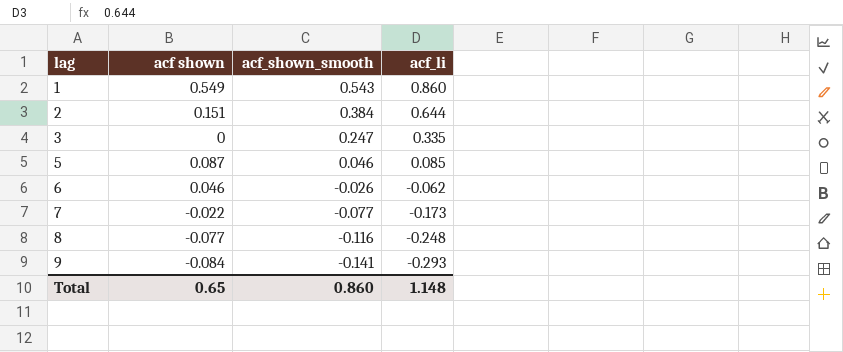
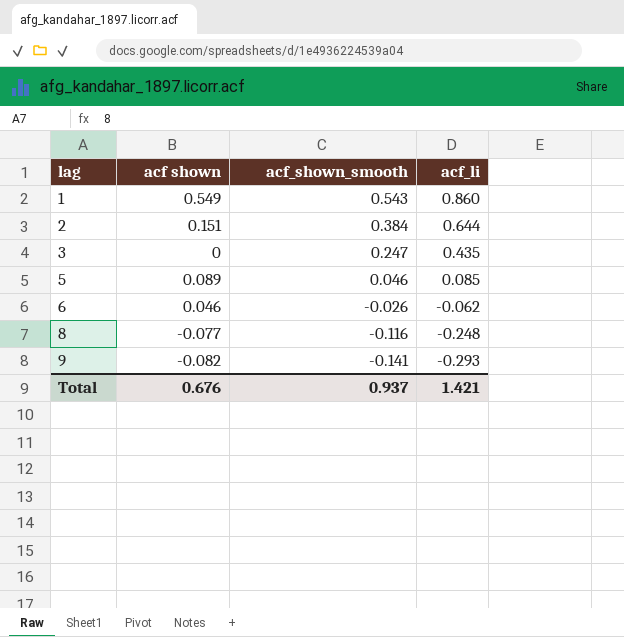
row 7: -0.022 | -0.077 | -0.173 -> none
3 | acf_li: 0.335 -> 0.435
5 | acf shown: 0.087 -> 0.089
9 | acf shown: -0.084 -> -0.082
Total | acf shown: 0.65 -> 0.676
Total | acf_shown_smooth: 0.860 -> 0.937
Total | acf_li: 1.148 -> 1.421

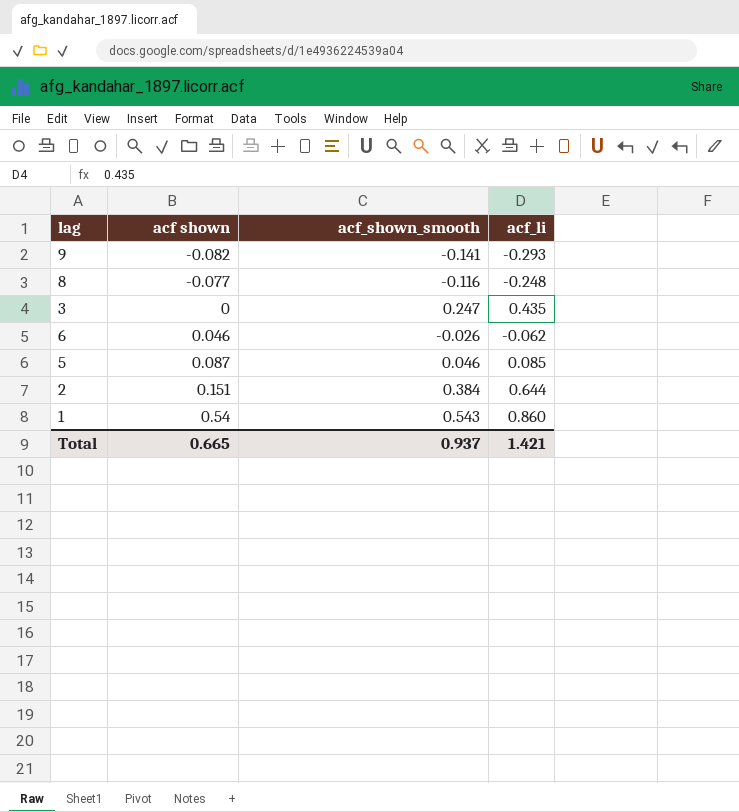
row order: lag ascending -> acf shown ascending
5 | acf shown: 0.089 -> 0.087
1 | acf shown: 0.549 -> 0.54
Total | acf shown: 0.676 -> 0.665

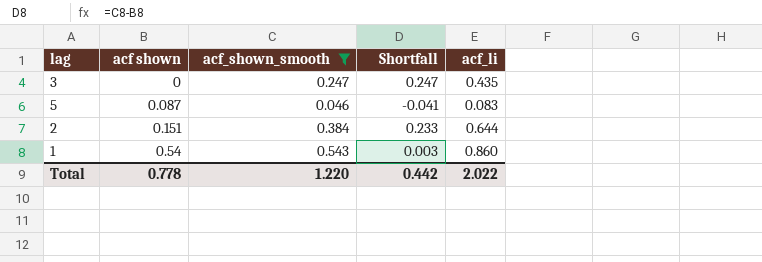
filter: none -> acf_shown_smooth >= 0.046
column Shortfall | formula: none -> [acf_shown_smooth] - [acf shown]
5 | acf_li: 0.085 -> 0.083
Total | acf shown: 0.665 -> 0.778
Total | acf_shown_smooth: 0.937 -> 1.220
Total | acf_li: 1.421 -> 2.022

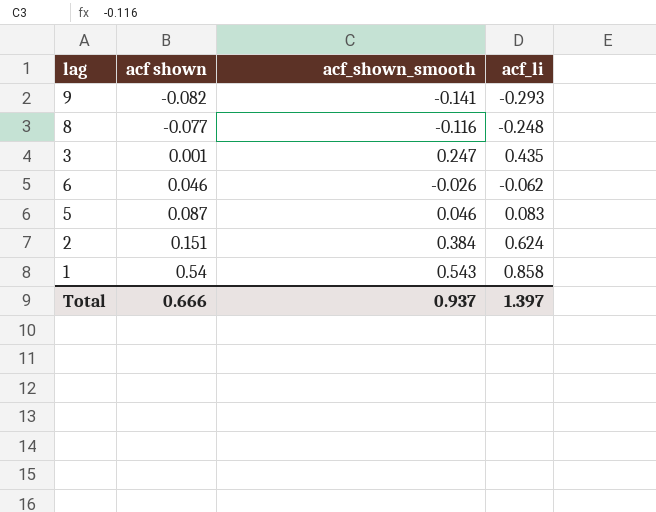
filter: acf_shown_smooth >= 0.046 -> none
column Shortfall | formula: [acf_shown_smooth] - [acf shown] -> none
3 | acf shown: 0 -> 0.001
2 | acf_li: 0.644 -> 0.624
1 | acf_li: 0.860 -> 0.858
Total | acf shown: 0.778 -> 0.666
Total | acf_shown_smooth: 1.220 -> 0.937
Total | acf_li: 2.022 -> 1.397

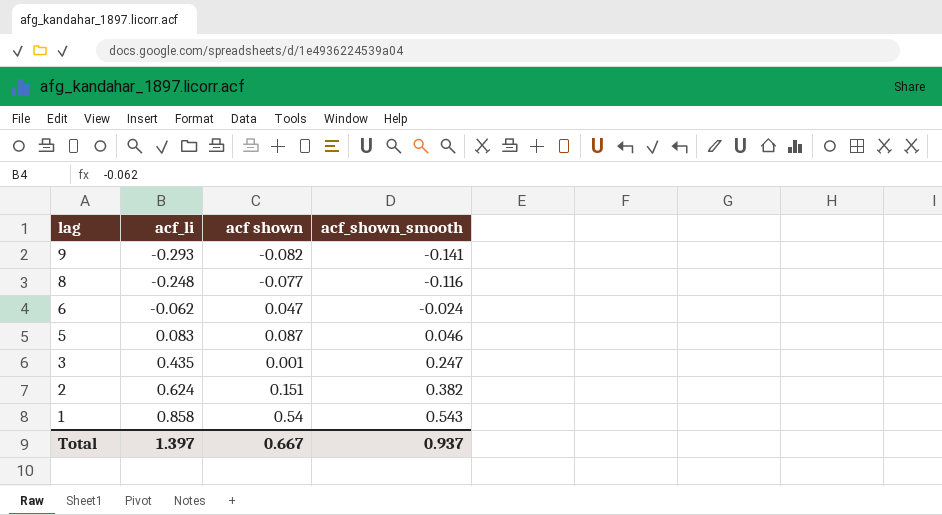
row order: acf shown ascending -> lag descending
column acf_li | position: 4 -> 2
6 | acf shown: 0.046 -> 0.047
6 | acf_shown_smooth: -0.026 -> -0.024
2 | acf_shown_smooth: 0.384 -> 0.382
Total | acf shown: 0.666 -> 0.667

